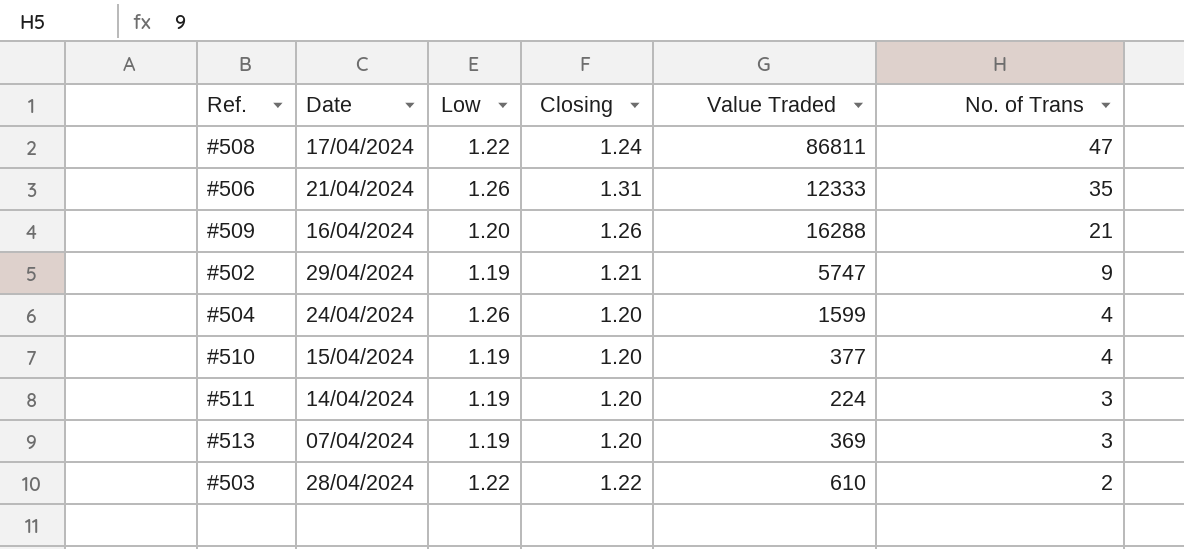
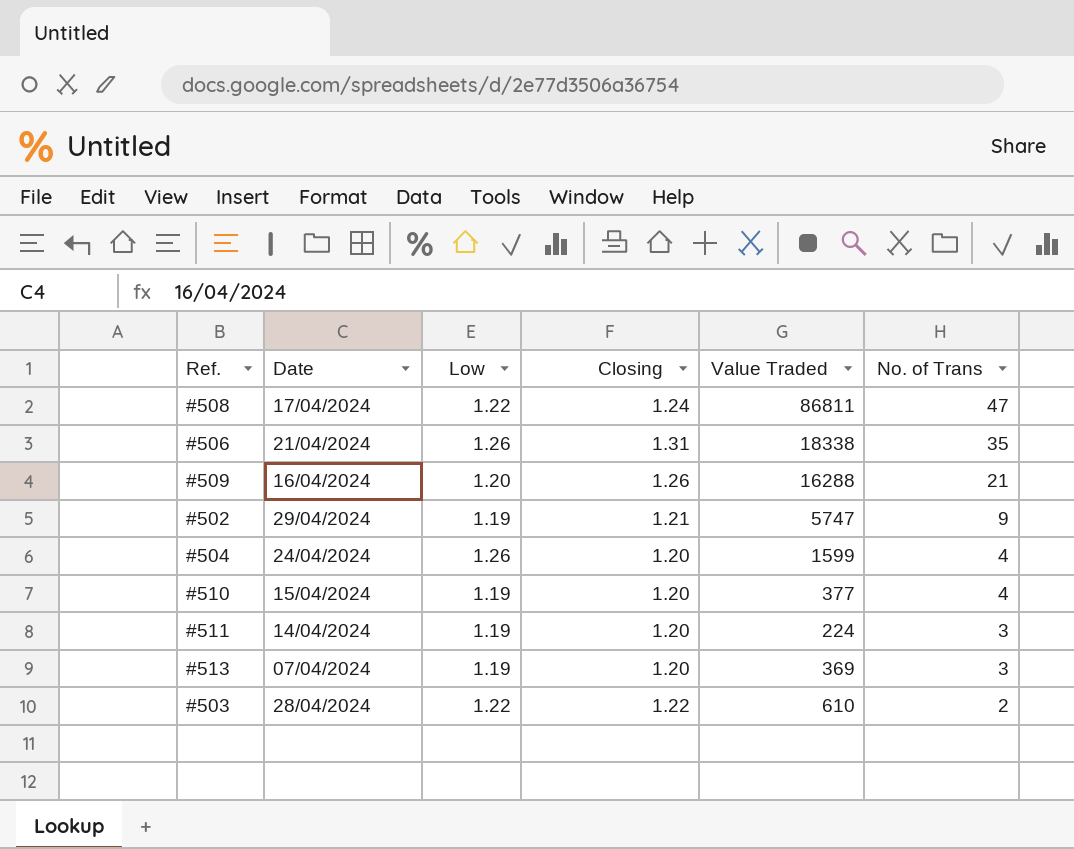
#506 | Value Traded: 12333 -> 18338

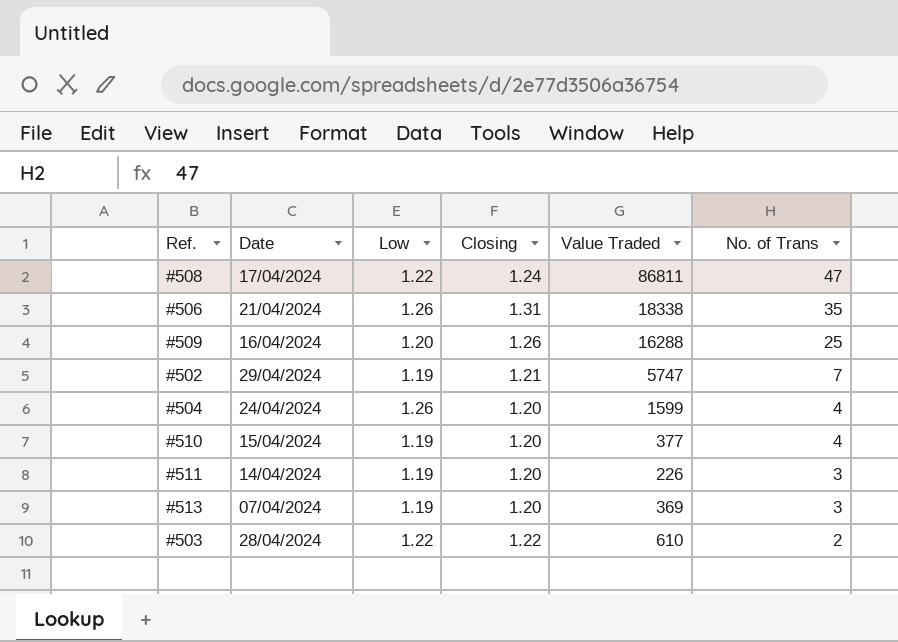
#509 | No. of Trans: 21 -> 25
#502 | No. of Trans: 9 -> 7
#511 | Value Traded: 224 -> 226

